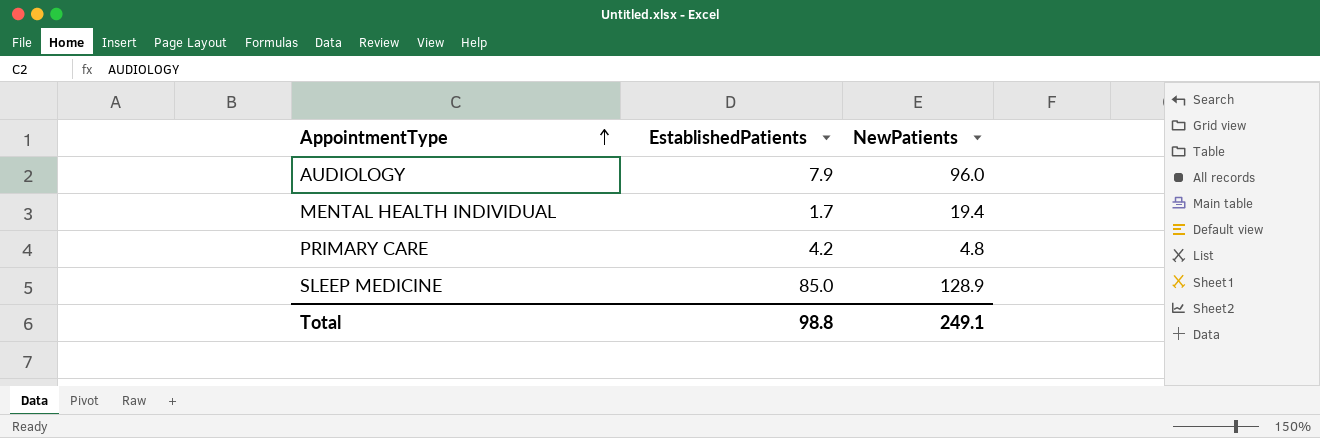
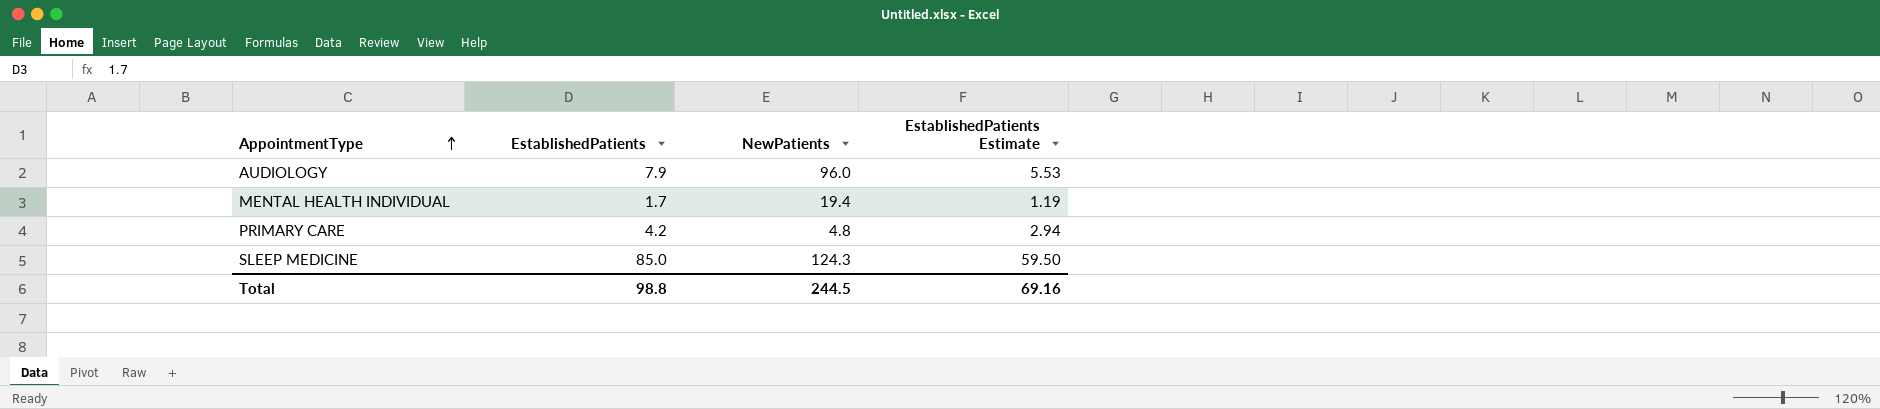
column EstablishedPatients Estimate | formula: none -> [EstablishedPatients] * 0.7
SLEEP MEDICINE | NewPatients: 128.9 -> 124.3
Total | NewPatients: 249.1 -> 244.5

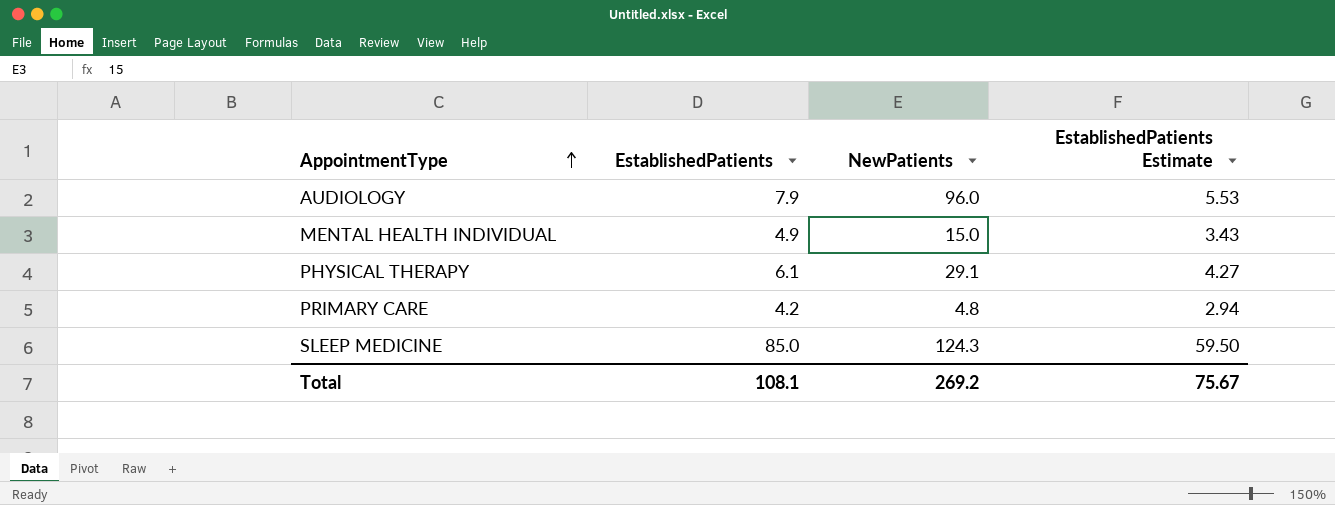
MENTAL HEALTH INDIVIDUAL | EstablishedPatients: 1.7 -> 4.9
MENTAL HEALTH INDIVIDUAL | NewPatients: 19.4 -> 15.0
MENTAL HEALTH INDIVIDUAL | EstablishedPatients Estimate: 1.19 -> 3.43
row PHYSICAL THERAPY: none -> 6.1 | 29.1 | 4.27
Total | EstablishedPatients: 98.8 -> 108.1
Total | NewPatients: 244.5 -> 269.2
Total | EstablishedPatients Estimate: 69.16 -> 75.67

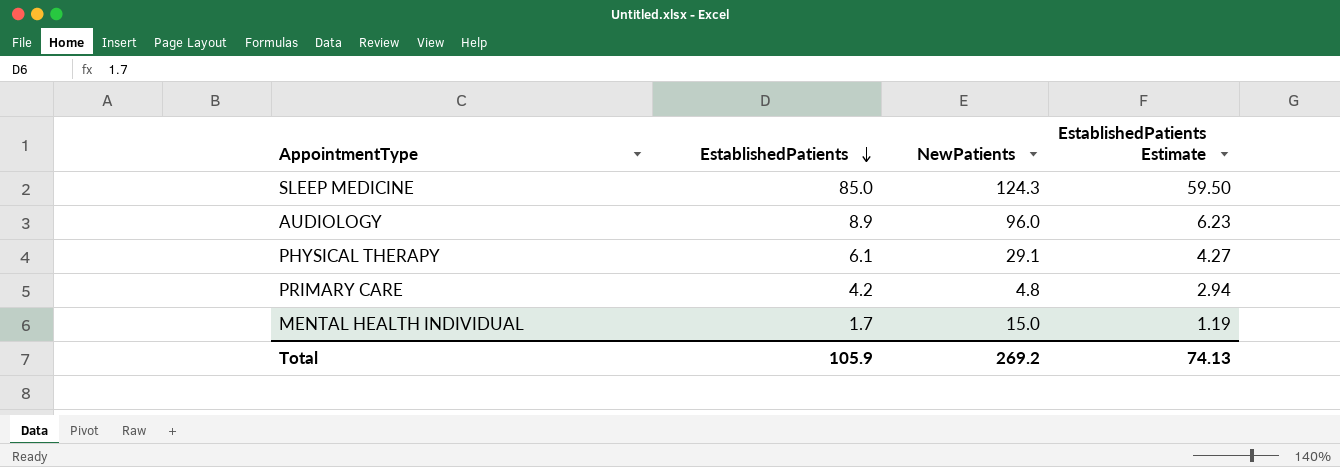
row order: AppointmentType ascending -> EstablishedPatients descending
AUDIOLOGY | EstablishedPatients: 7.9 -> 8.9
AUDIOLOGY | EstablishedPatients Estimate: 5.53 -> 6.23
MENTAL HEALTH INDIVIDUAL | EstablishedPatients: 4.9 -> 1.7
MENTAL HEALTH INDIVIDUAL | EstablishedPatients Estimate: 3.43 -> 1.19
Total | EstablishedPatients: 108.1 -> 105.9
Total | EstablishedPatients Estimate: 75.67 -> 74.13

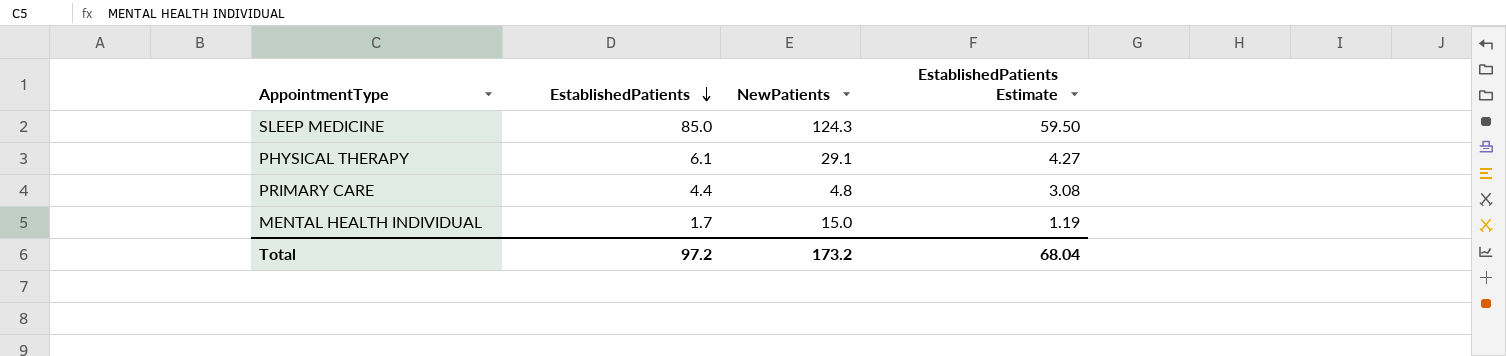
row AUDIOLOGY: 8.9 | 96.0 | 6.23 -> none
PRIMARY CARE | EstablishedPatients: 4.2 -> 4.4
PRIMARY CARE | EstablishedPatients Estimate: 2.94 -> 3.08
Total | EstablishedPatients: 105.9 -> 97.2
Total | NewPatients: 269.2 -> 173.2
Total | EstablishedPatients Estimate: 74.13 -> 68.04

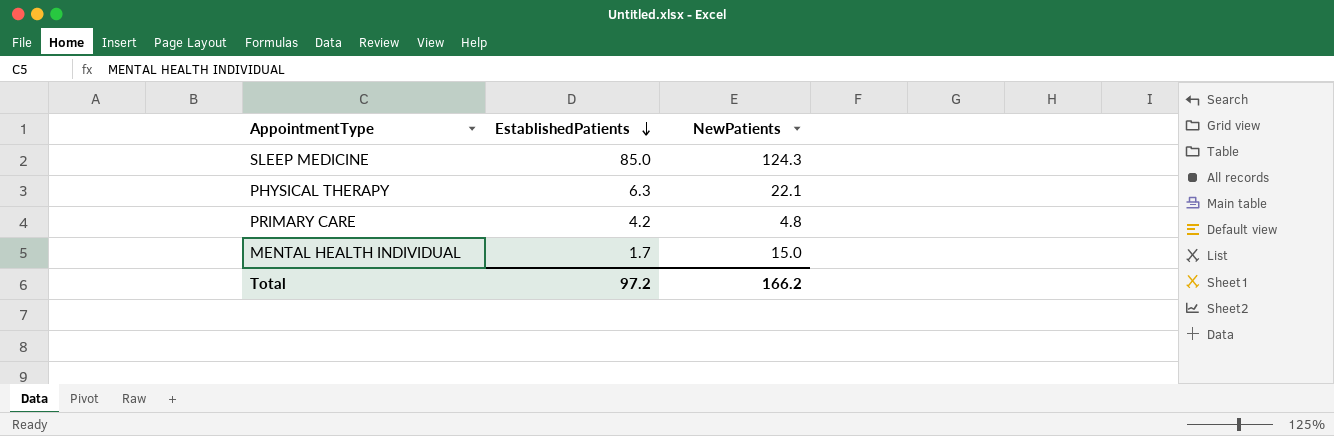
column EstablishedPatients Estimate | formula: [EstablishedPatients] * 0.7 -> none
PHYSICAL THERAPY | EstablishedPatients: 6.1 -> 6.3
PHYSICAL THERAPY | NewPatients: 29.1 -> 22.1
PRIMARY CARE | EstablishedPatients: 4.4 -> 4.2
Total | NewPatients: 173.2 -> 166.2

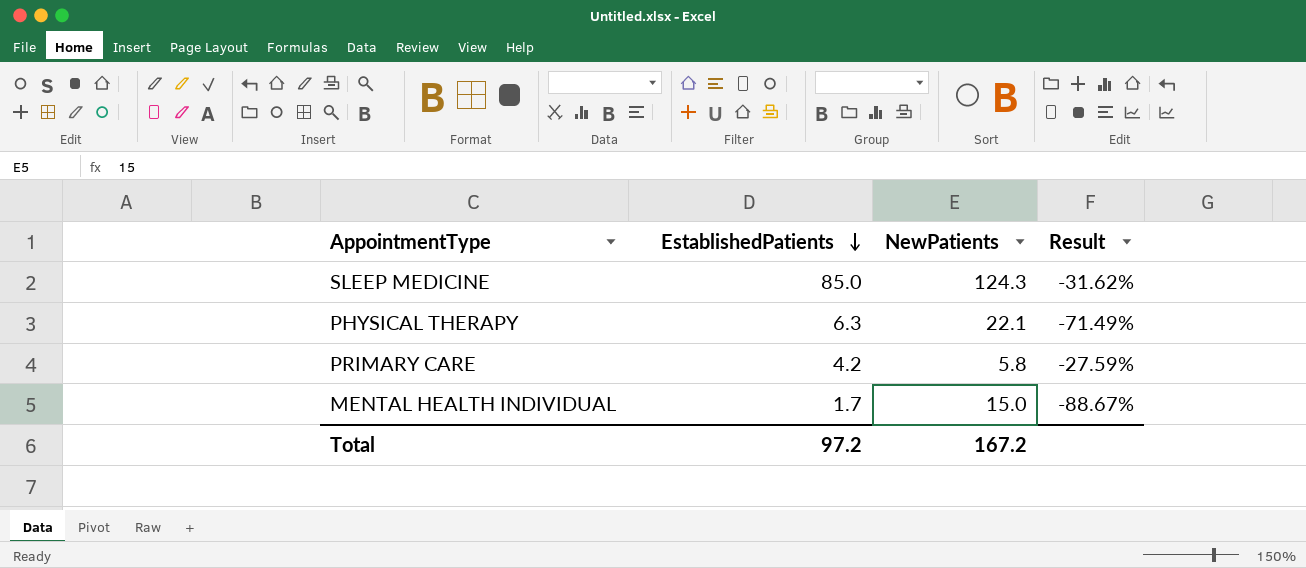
column Result | formula: none -> ([EstablishedPatients] - [NewPatients]) / [NewPatients]
PRIMARY CARE | NewPatients: 4.8 -> 5.8
Total | NewPatients: 166.2 -> 167.2

